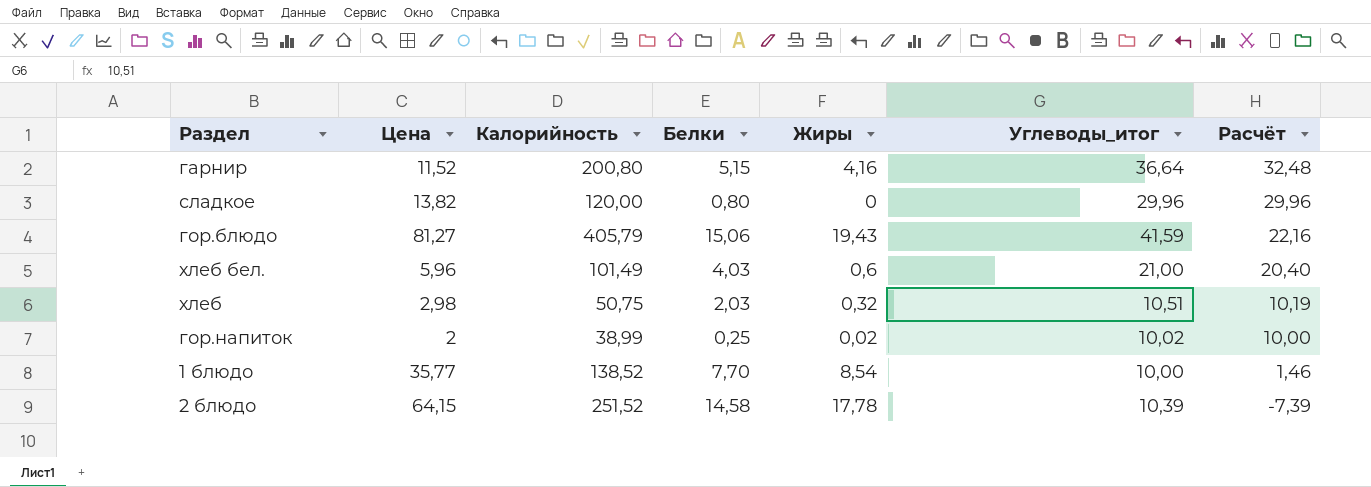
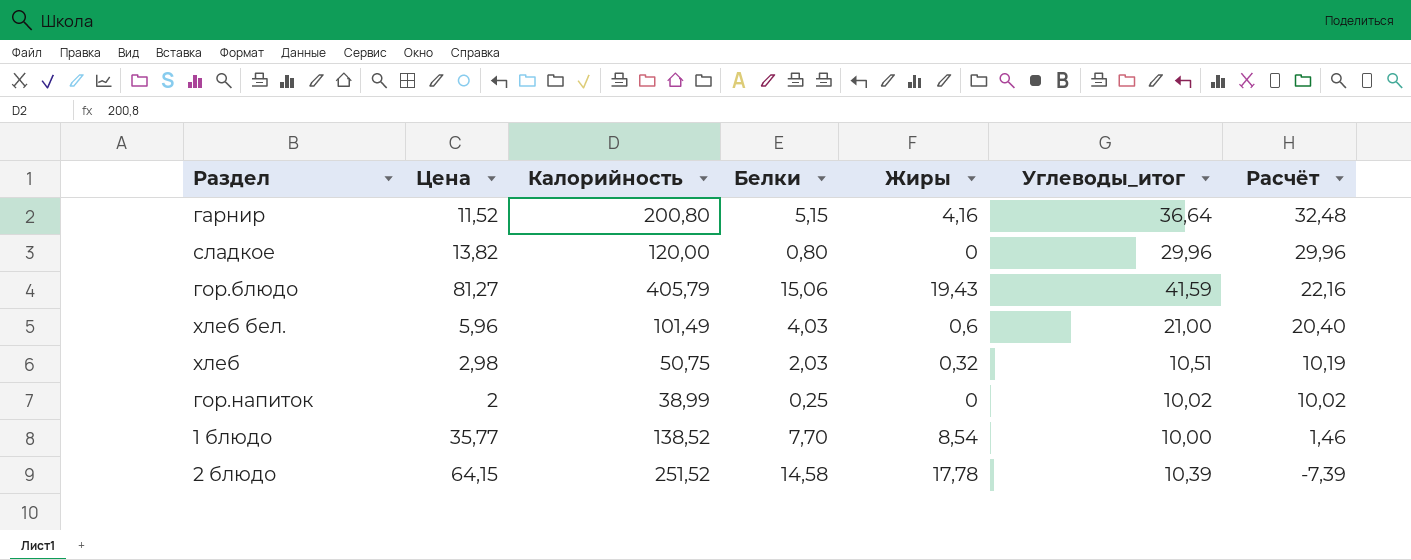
гор.напиток | Жиры: 0,02 -> 0
гор.напиток | Расчёт: 10,00 -> 10,02

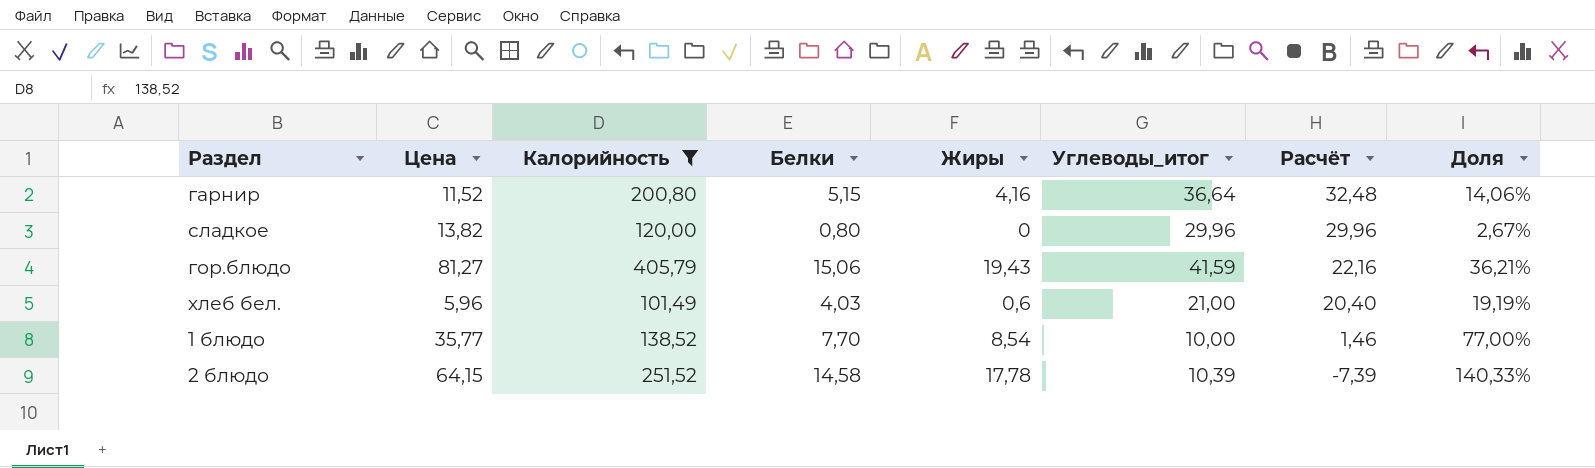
filter: none -> Калорийность >= 101,49
column Доля | formula: none -> [Белки] / [Углеводы_итог]

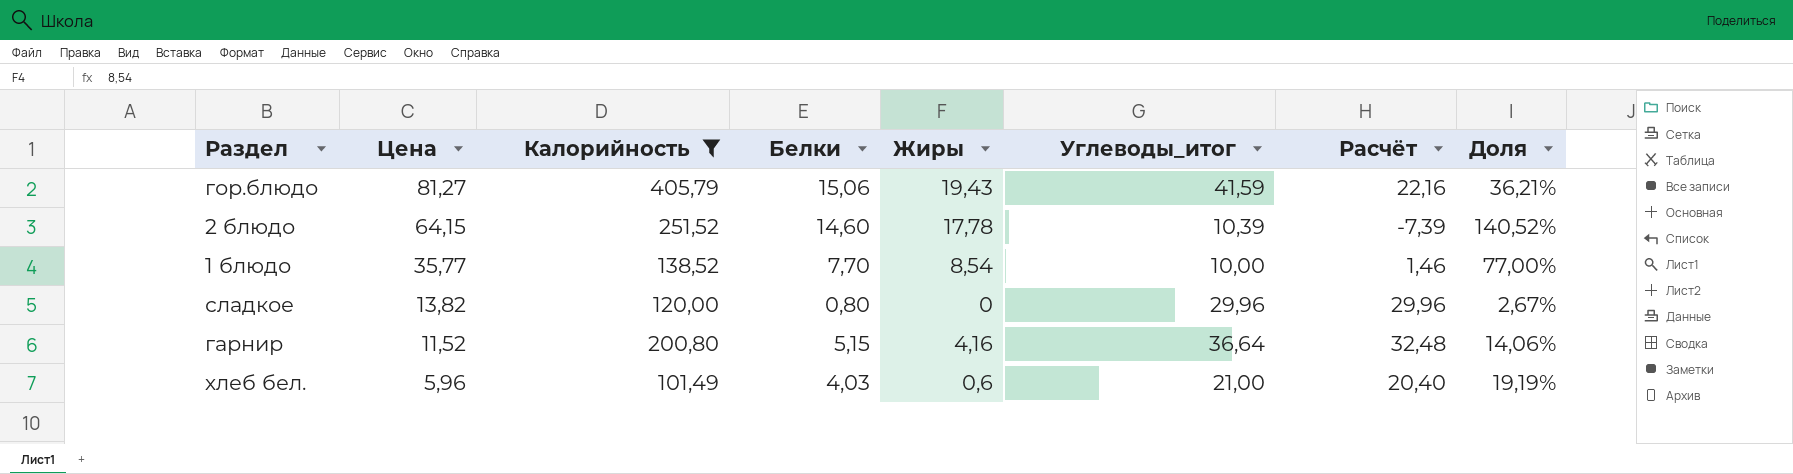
row order: Расчёт descending -> Цена descending
2 блюдо | Белки: 14,58 -> 14,60
2 блюдо | Доля: 140,33% -> 140,52%

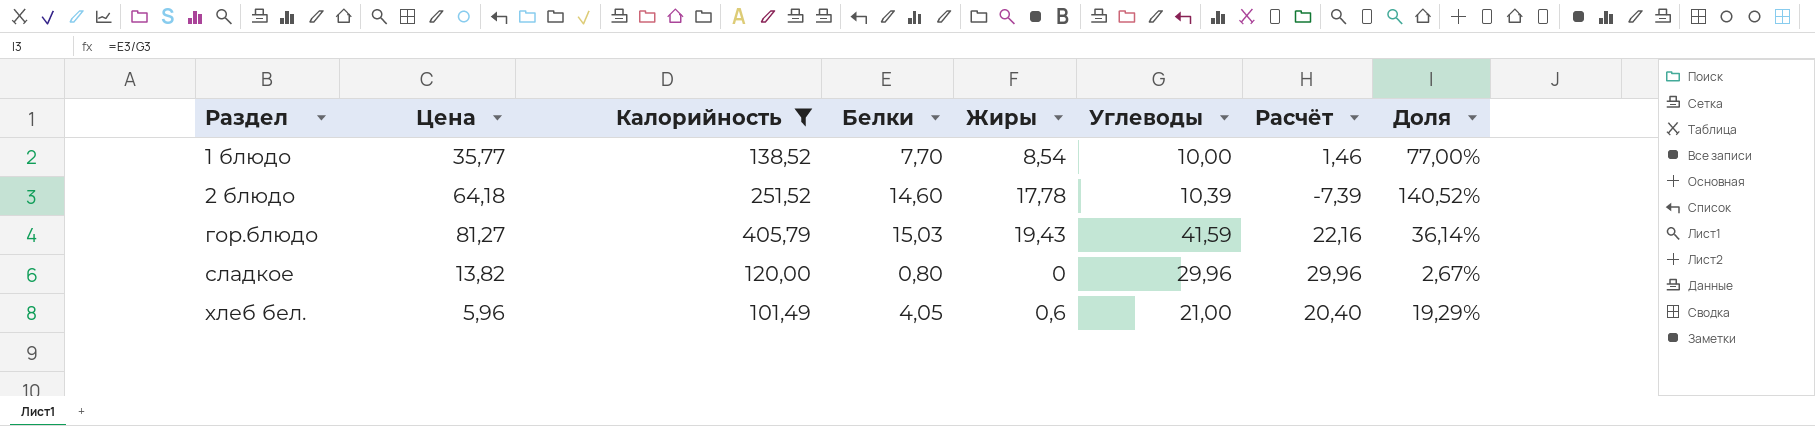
row order: Цена descending -> Раздел ascending
column name: Углеводы_итог -> Углеводы
row гарнир: 11,52 | 200,80 | 5,15 | 4,16 | 36,64 | 32,48 | 14,06% -> none
2 блюдо | Цена: 64,15 -> 64,18
гор.блюдо | Белки: 15,06 -> 15,03
гор.блюдо | Доля: 36,21% -> 36,14%
хлеб бел. | Белки: 4,03 -> 4,05
хлеб бел. | Доля: 19,19% -> 19,29%

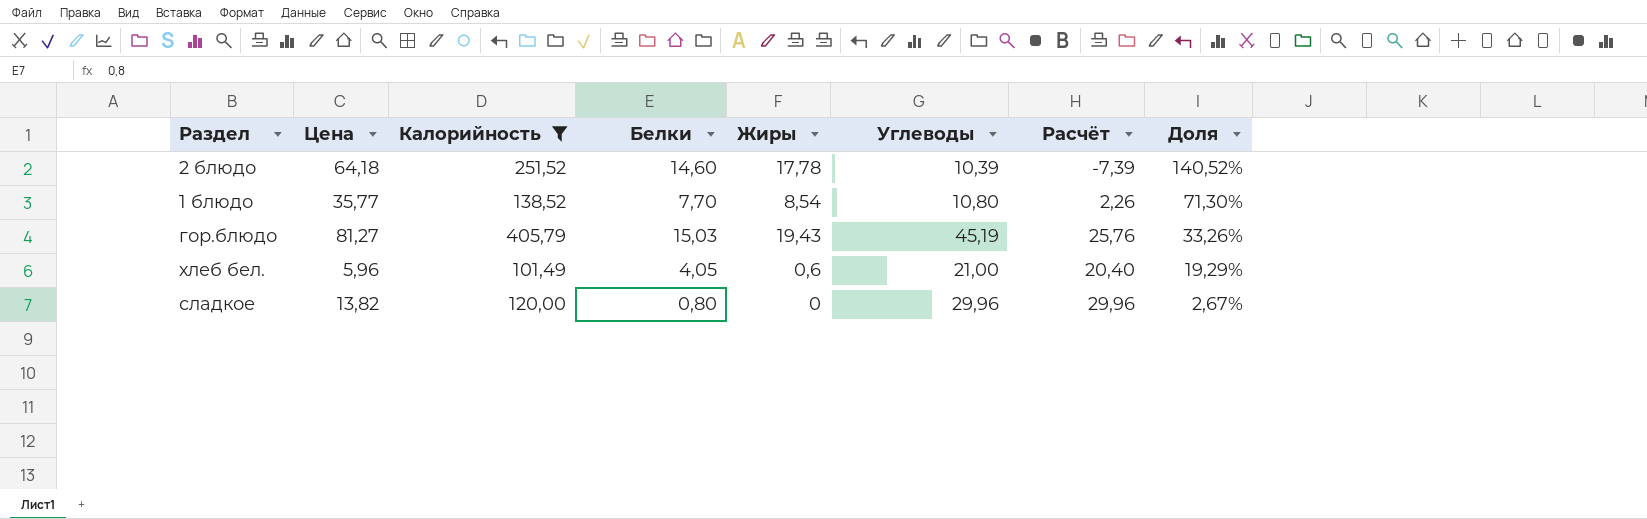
row order: Раздел ascending -> Доля descending
1 блюдо | Углеводы: 10,00 -> 10,80
1 блюдо | Расчёт: 1,46 -> 2,26
1 блюдо | Доля: 77,00% -> 71,30%
гор.блюдо | Углеводы: 41,59 -> 45,19
гор.блюдо | Расчёт: 22,16 -> 25,76
гор.блюдо | Доля: 36,14% -> 33,26%

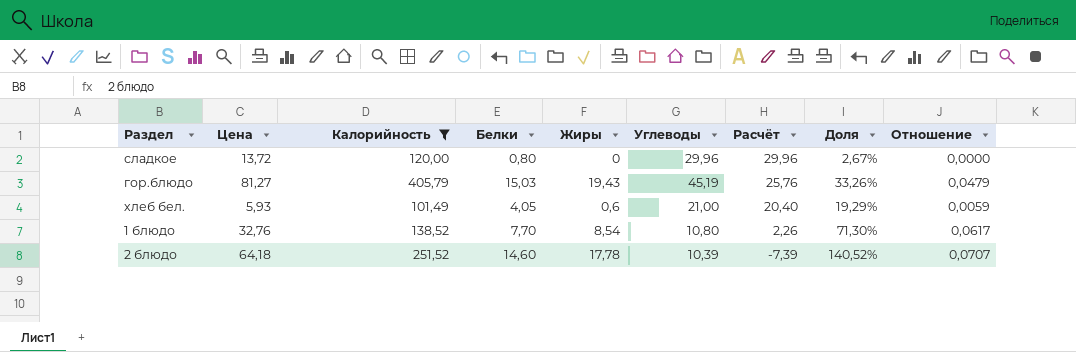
row order: Доля descending -> Расчёт descending
column Отношение | formula: none -> [Жиры] / [Калорийность]
сладкое | Цена: 13,82 -> 13,72
хлеб бел. | Цена: 5,96 -> 5,93
1 блюдо | Цена: 35,77 -> 32,76

